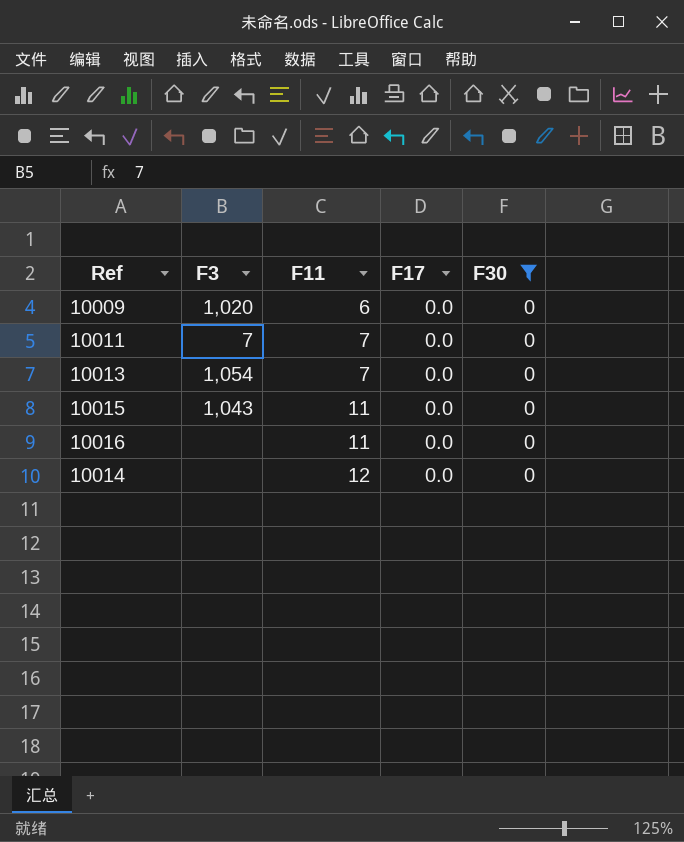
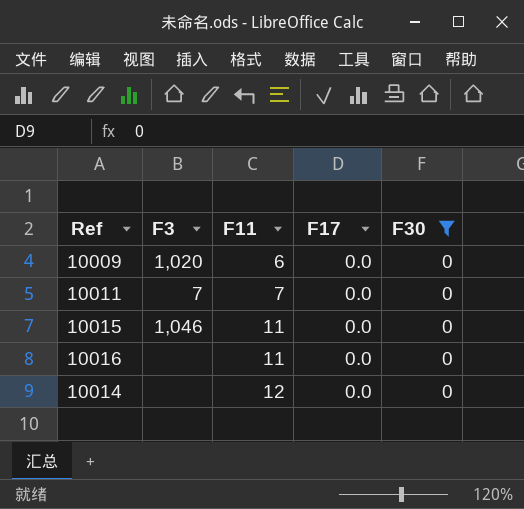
row 10013: 1,054 | 7 | 0.0 | 0 -> none
10015 | F3: 1,043 -> 1,046

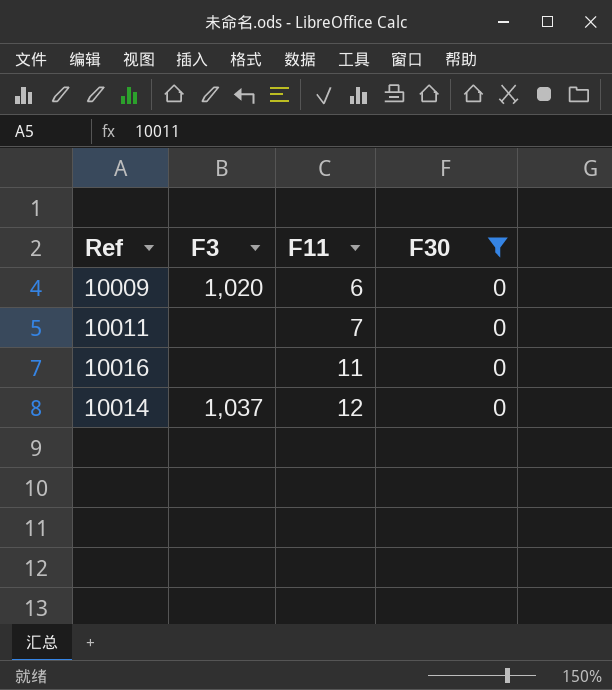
column F17 | position: 4 -> none
row 10015: 1,046 | 11 | 0.0 | 0 -> none
10011 | F3: 7 -> none
10014 | F3: none -> 1,037

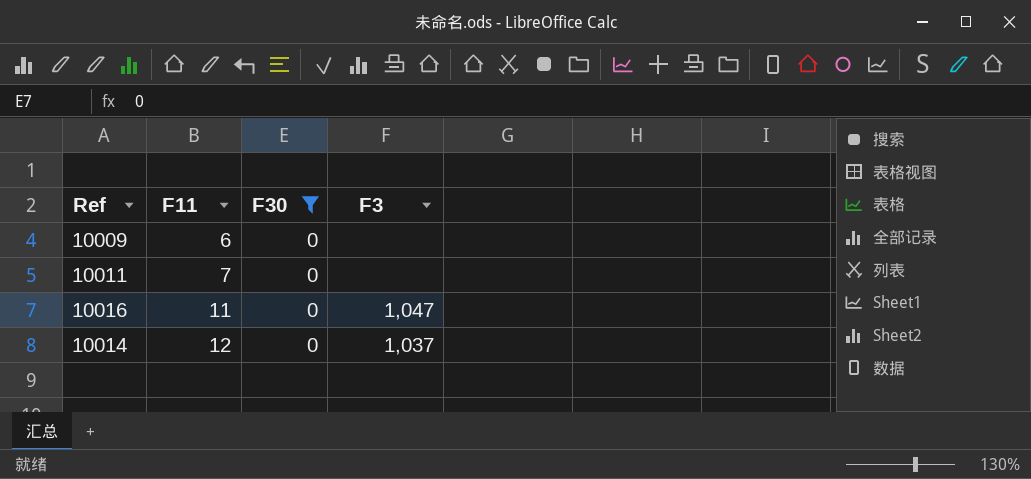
column F3 | position: 2 -> 4
10009 | F3: 1,020 -> none
10016 | F3: none -> 1,047

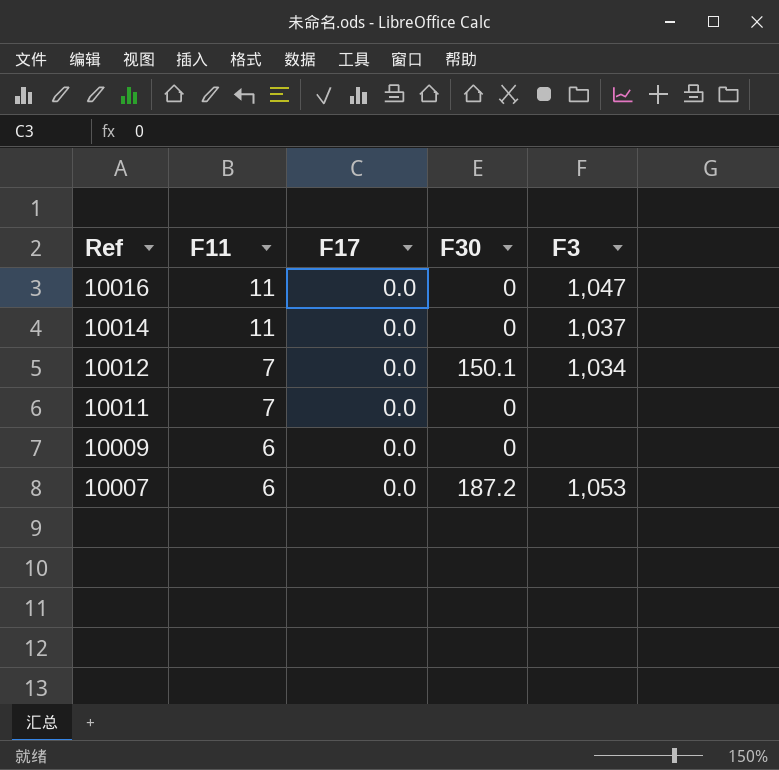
filter: F30 = 0 -> none
row order: F11 ascending -> Ref descending
column F17 | position: none -> 3
10014 | F11: 12 -> 11

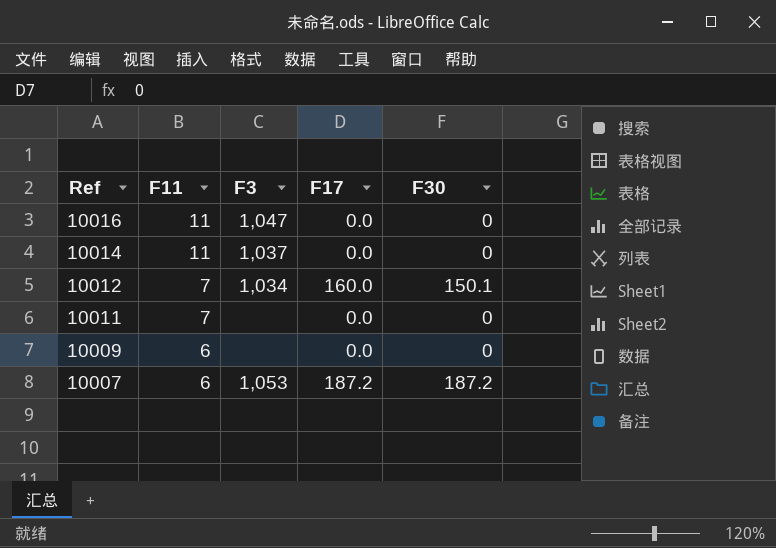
column F3 | position: 5 -> 3
10012 | F17: 0.0 -> 160.0
10007 | F17: 0.0 -> 187.2

